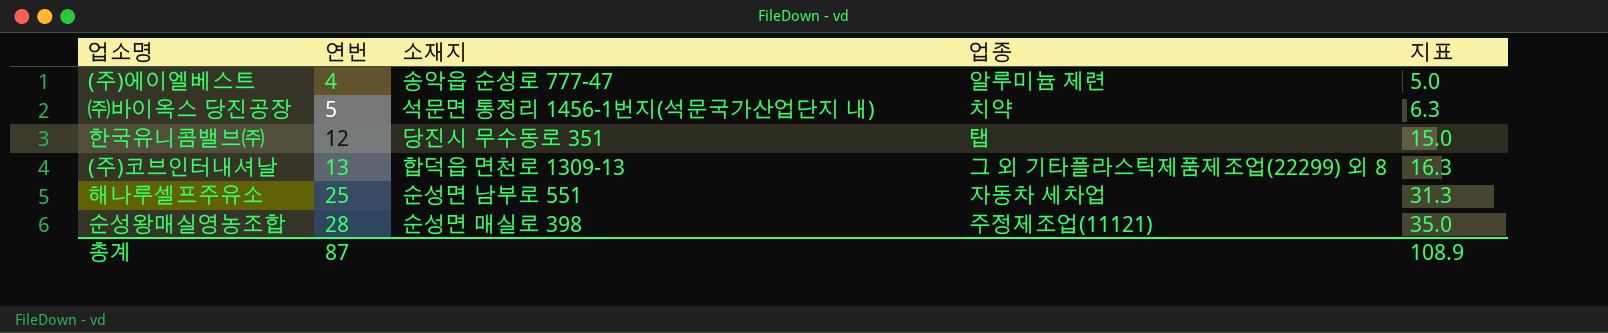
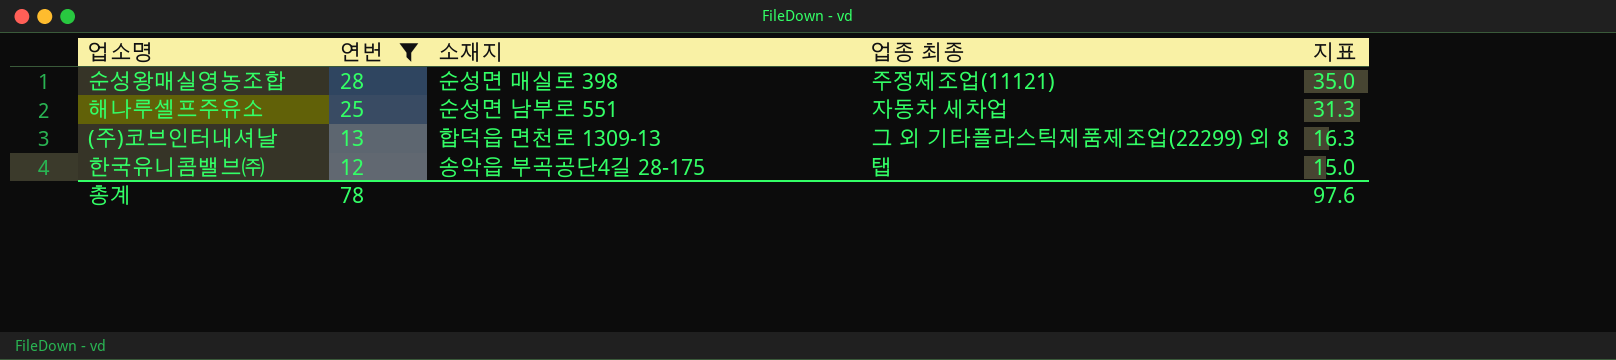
filter: none -> 연번 >= 12
row order: 연번 ascending -> 연번 descending
column name: 업종 -> 업종 최종
한국유니콤밸브㈜ | 소재지: 당진시 무수동로 351 -> 송악읍 부곡공단4길 28-175
총계 | 연번: 87 -> 78
총계 | 지표: 108.9 -> 97.6

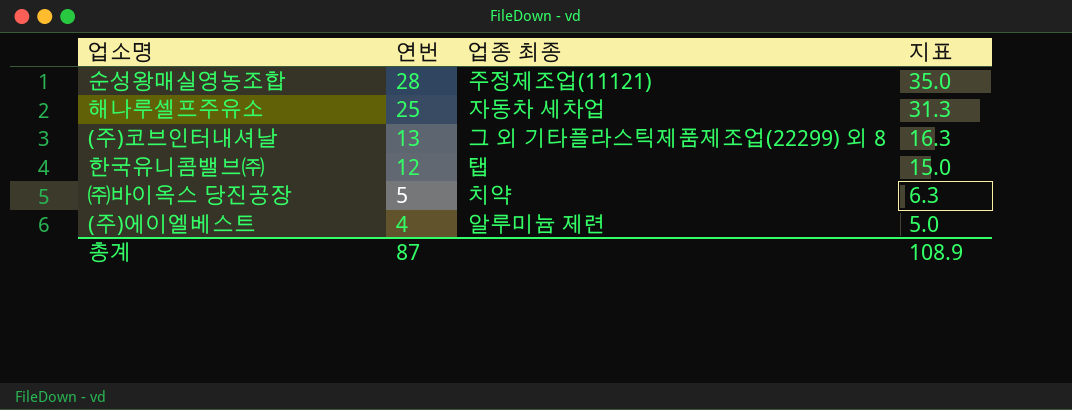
filter: 연번 >= 12 -> none
column 소재지 | position: 3 -> none
총계 | 연번: 78 -> 87
총계 | 지표: 97.6 -> 108.9

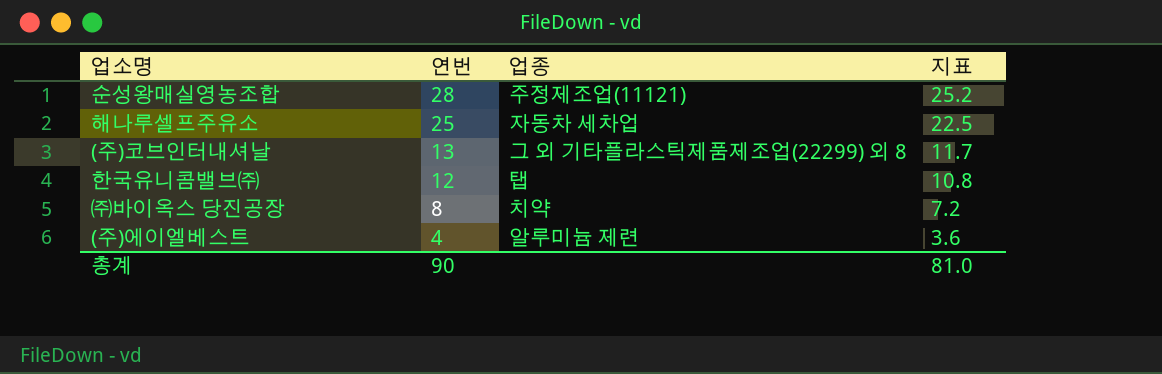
column name: 업종 최종 -> 업종
column 지표 | formula: [연번] * 1.25 -> [연번] * 0.9
㈜바이옥스 당진공장 | 연번: 5 -> 8
총계 | 연번: 87 -> 90
총계 | 지표: 108.9 -> 81.0

